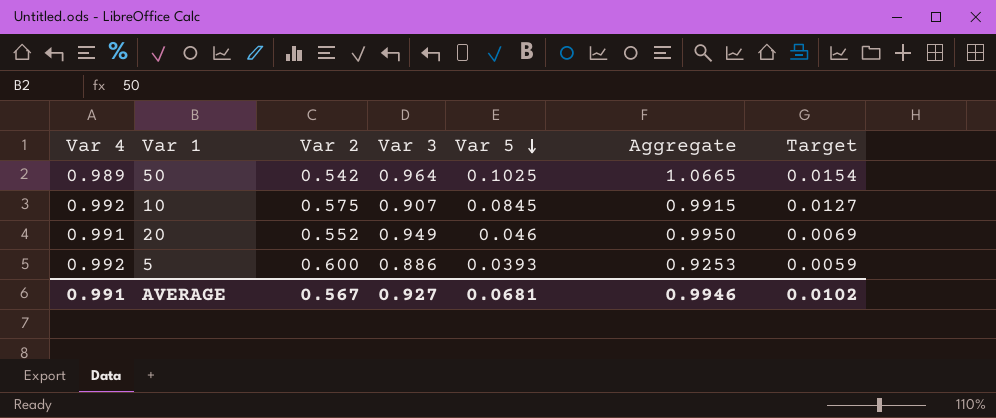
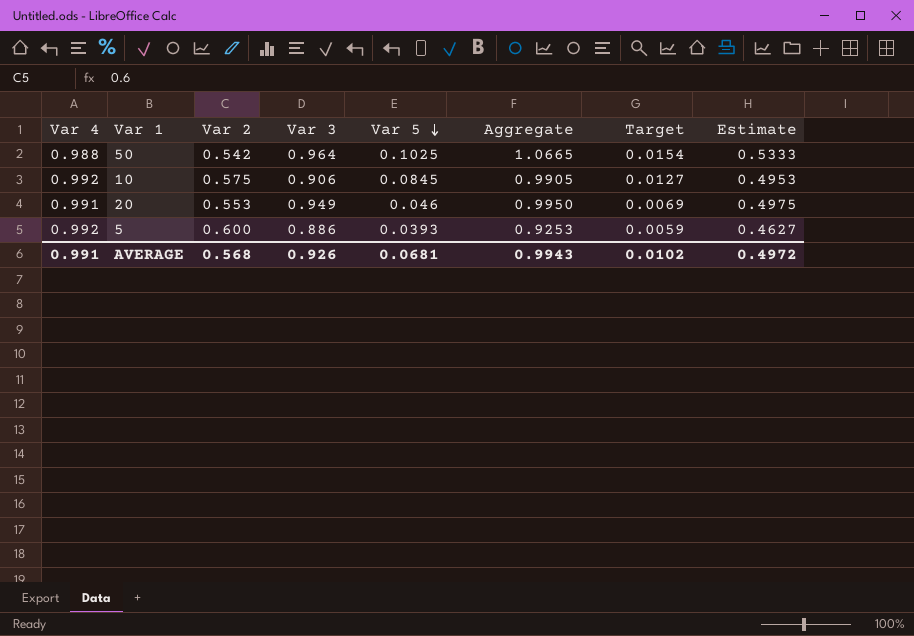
column Estimate | formula: none -> [Aggregate] * 0.5
50 | Var 4: 0.989 -> 0.988
10 | Var 3: 0.907 -> 0.906
10 | Aggregate: 0.9915 -> 0.9905
20 | Var 2: 0.552 -> 0.553
AVERAGE | Var 2: 0.567 -> 0.568
AVERAGE | Var 3: 0.927 -> 0.926
AVERAGE | Aggregate: 0.9946 -> 0.9943

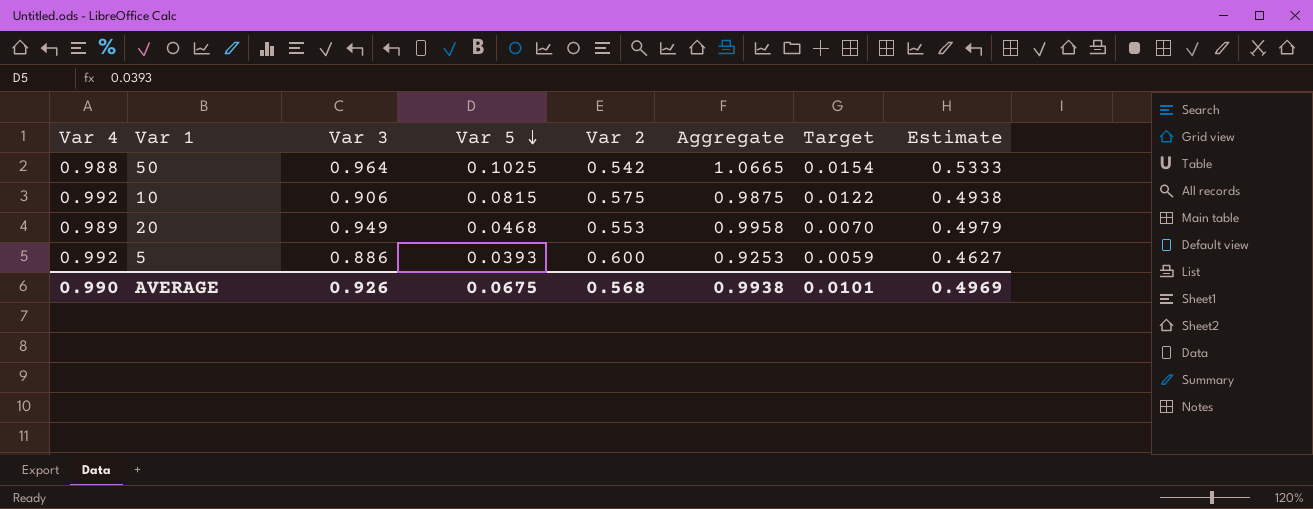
column Var 2 | position: 3 -> 5
10 | Var 5: 0.0845 -> 0.0815
10 | Aggregate: 0.9905 -> 0.9875
10 | Target: 0.0127 -> 0.0122
10 | Estimate: 0.4953 -> 0.4938
20 | Var 4: 0.991 -> 0.989
20 | Var 5: 0.046 -> 0.0468
20 | Aggregate: 0.9950 -> 0.9958
20 | Target: 0.0069 -> 0.0070
20 | Estimate: 0.4975 -> 0.4979
AVERAGE | Var 4: 0.991 -> 0.990
AVERAGE | Var 5: 0.0681 -> 0.0675
AVERAGE | Aggregate: 0.9943 -> 0.9938
AVERAGE | Target: 0.0102 -> 0.0101
AVERAGE | Estimate: 0.4972 -> 0.4969

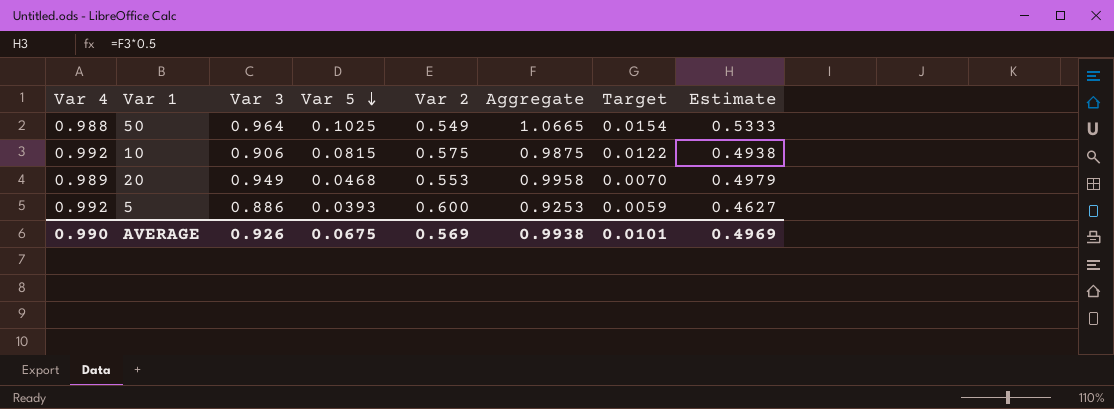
50 | Var 2: 0.542 -> 0.549
AVERAGE | Var 2: 0.568 -> 0.569

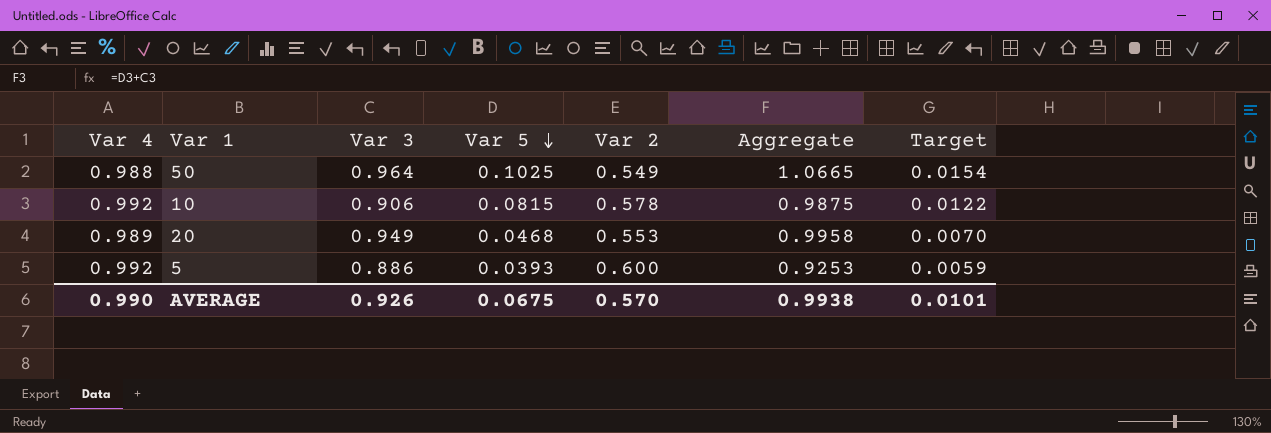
column Estimate | formula: [Aggregate] * 0.5 -> none
10 | Var 2: 0.575 -> 0.578
AVERAGE | Var 2: 0.569 -> 0.570

